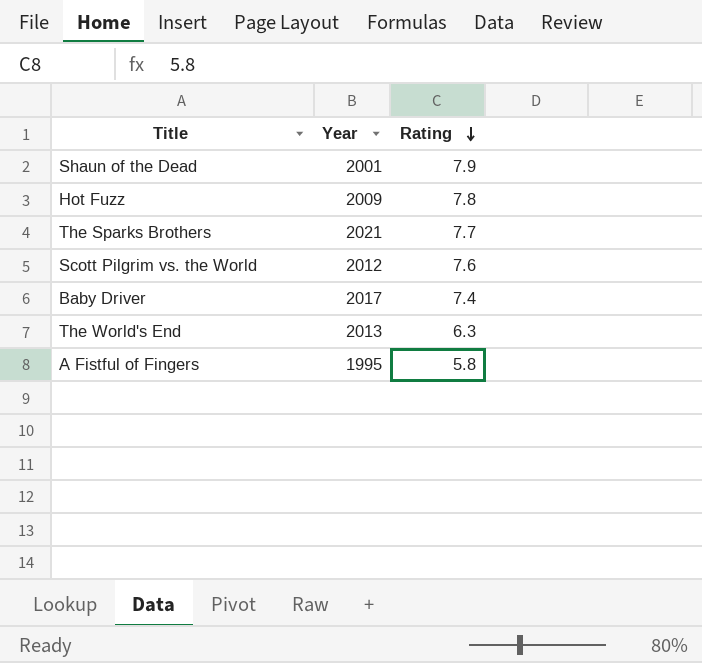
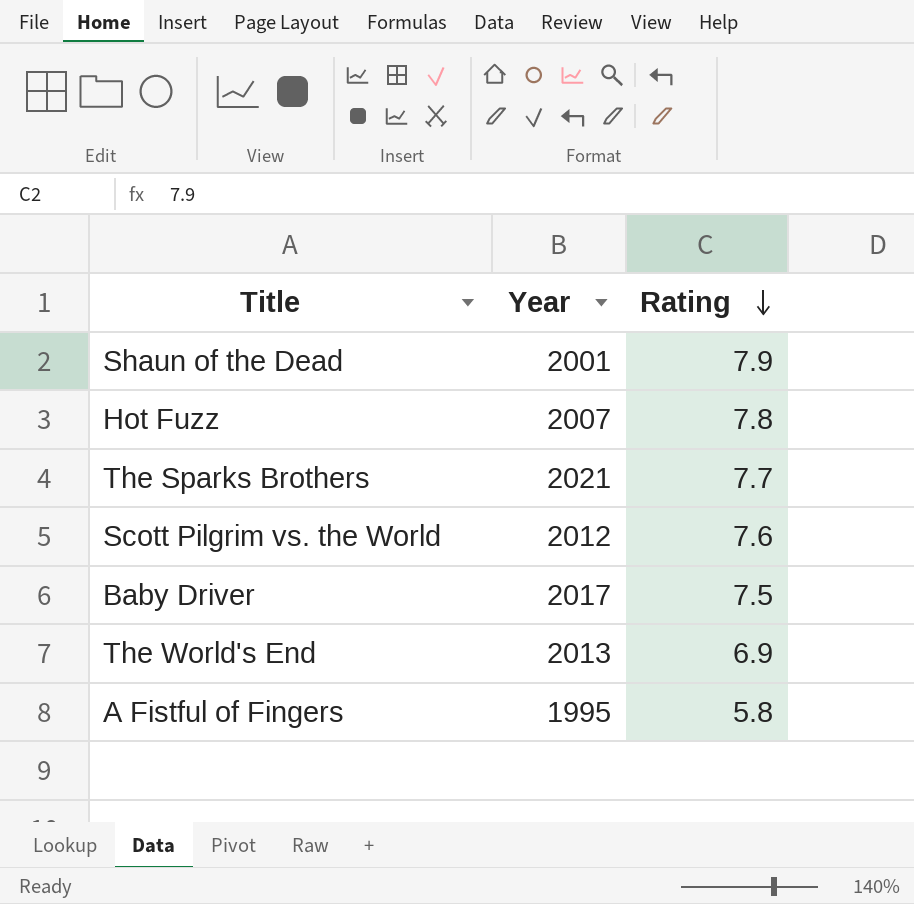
Hot Fuzz | Year: 2009 -> 2007
Baby Driver | Rating: 7.4 -> 7.5
The World's End | Rating: 6.3 -> 6.9

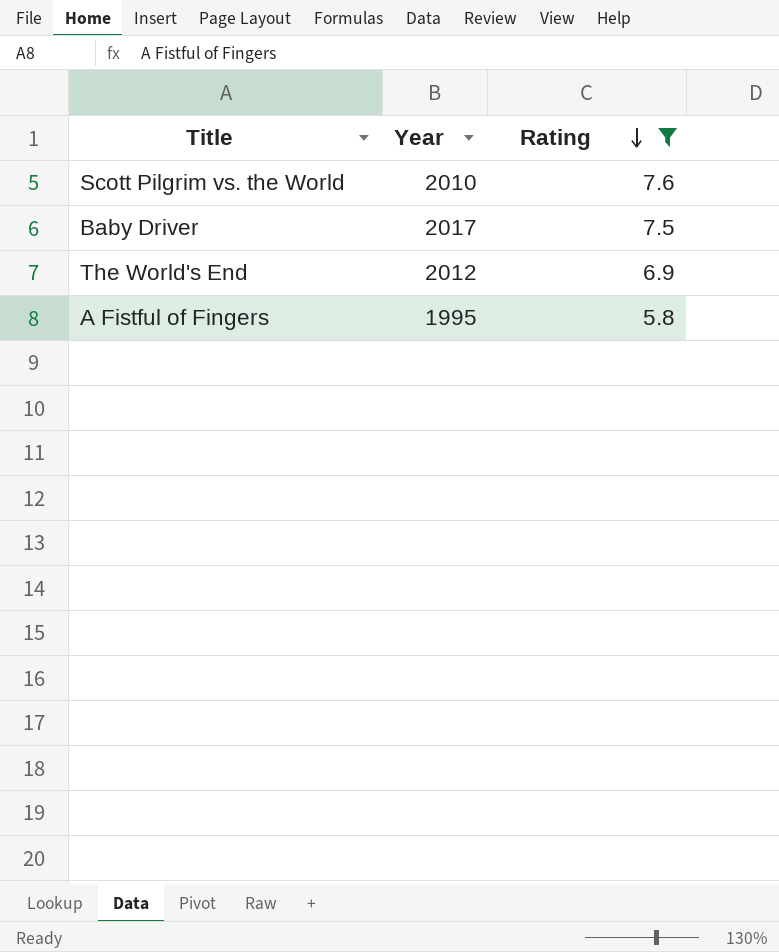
filter: none -> Rating <= 7.6
Scott Pilgrim vs. the World | Year: 2012 -> 2010
The World's End | Year: 2013 -> 2012

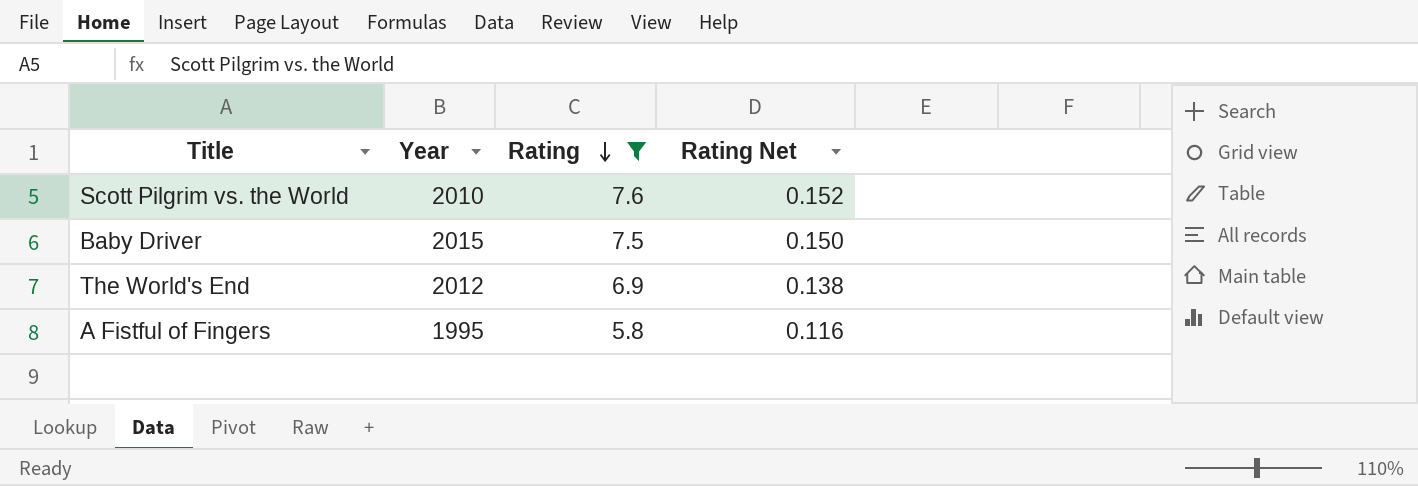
column Rating Net | formula: none -> [Rating] * 0.02
Baby Driver | Year: 2017 -> 2015

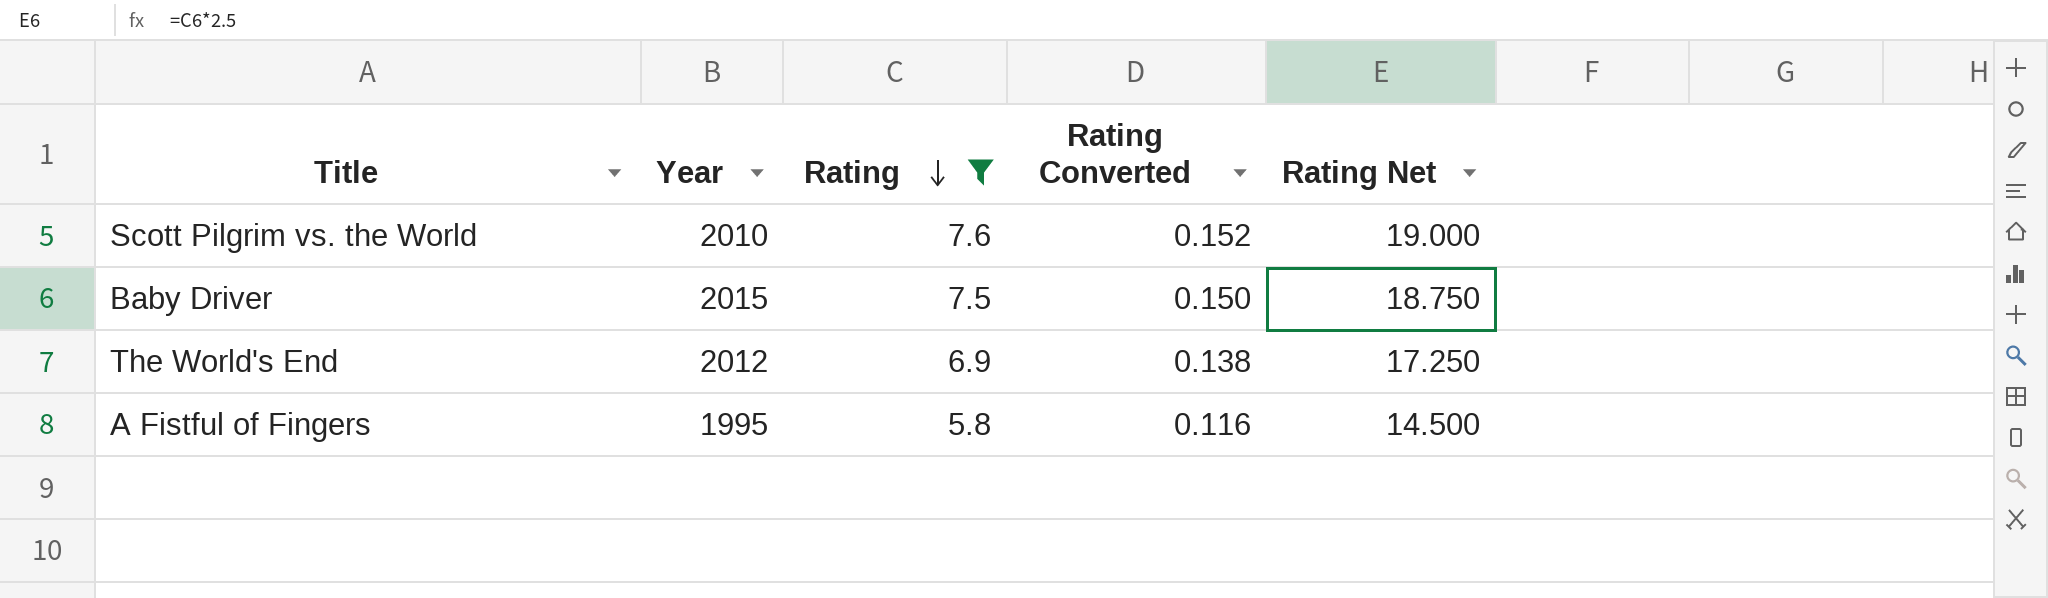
column Rating Converted | formula: none -> [Rating] * 0.02
column Rating Net | formula: [Rating] * 0.02 -> [Rating] * 2.5

